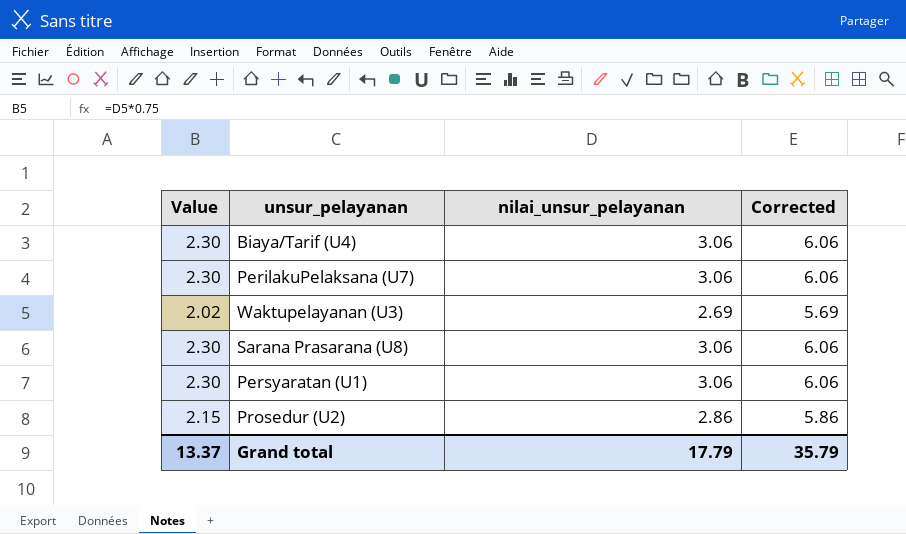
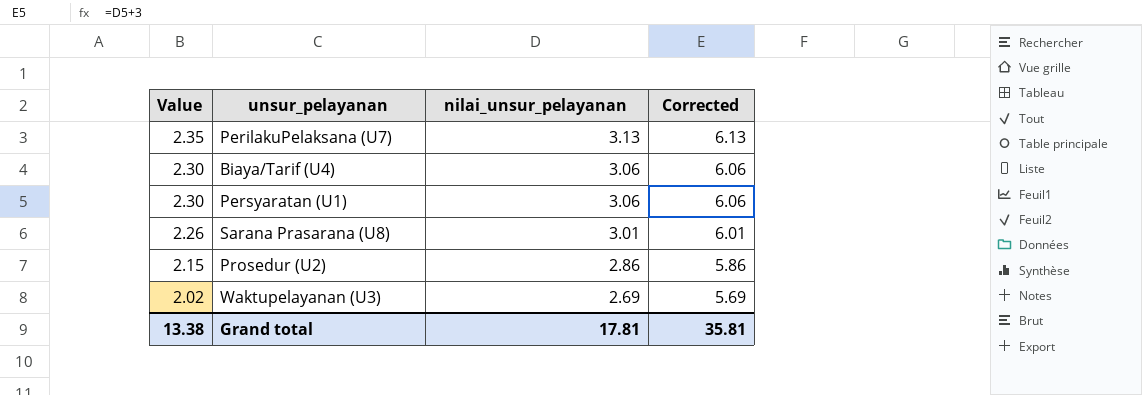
row order: none -> Value descending
PerilakuPelaksana (U7) | Value: 2.30 -> 2.35
PerilakuPelaksana (U7) | nilai_unsur_pelayanan: 3.06 -> 3.13
PerilakuPelaksana (U7) | Corrected: 6.06 -> 6.13
Sarana Prasarana (U8) | Value: 2.30 -> 2.26
Sarana Prasarana (U8) | nilai_unsur_pelayanan: 3.06 -> 3.01
Sarana Prasarana (U8) | Corrected: 6.06 -> 6.01
Grand total | Value: 13.37 -> 13.38
Grand total | nilai_unsur_pelayanan: 17.79 -> 17.81
Grand total | Corrected: 35.79 -> 35.81

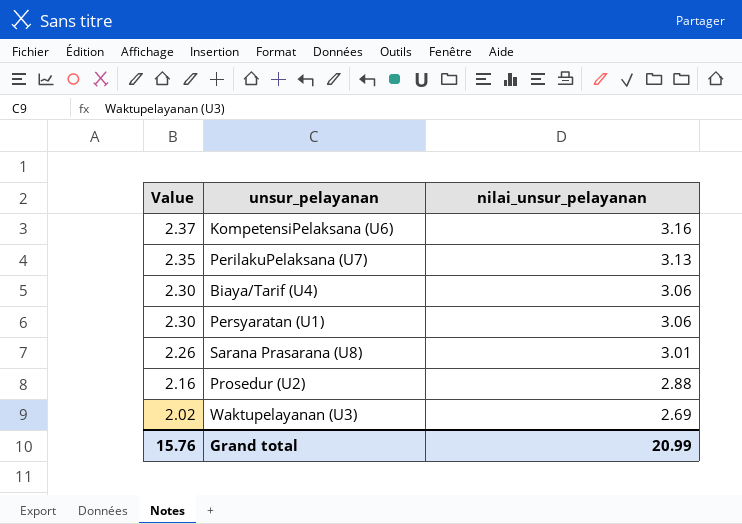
column Corrected | formula: [nilai_unsur_pelayanan] + 3 -> none
row KompetensiPelaksana (U6): none -> 2.37 | 3.16
Prosedur (U2) | Value: 2.15 -> 2.16
Prosedur (U2) | nilai_unsur_pelayanan: 2.86 -> 2.88
Grand total | Value: 13.38 -> 15.76
Grand total | nilai_unsur_pelayanan: 17.81 -> 20.99

